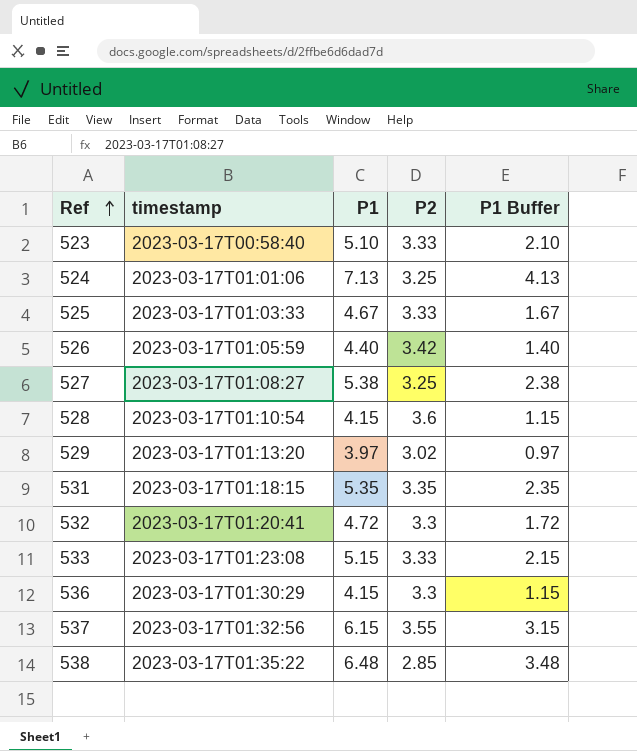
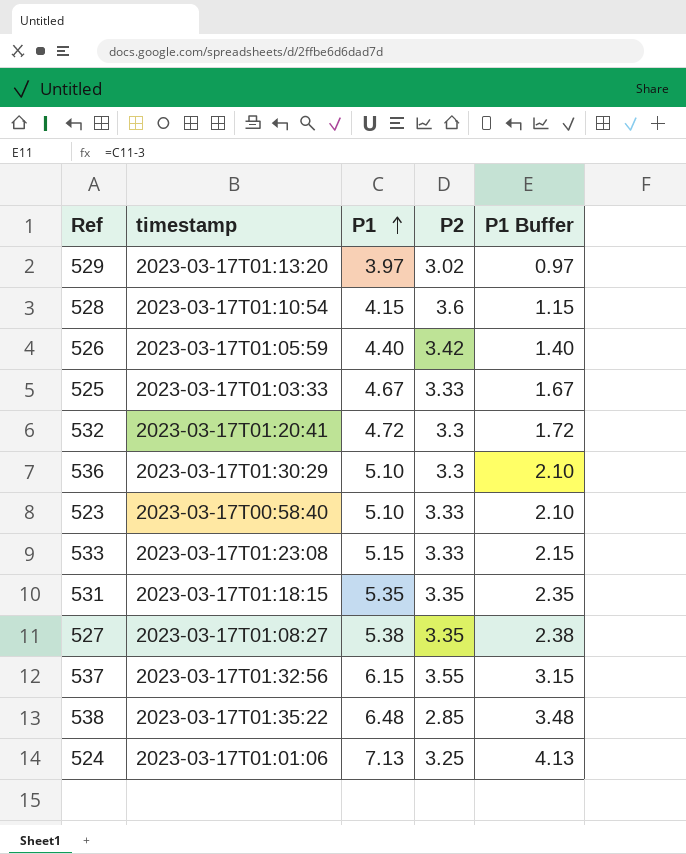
row order: Ref ascending -> P1 ascending
536 | P1: 4.15 -> 5.10
536 | P1 Buffer: 1.15 -> 2.10
527 | P2: 3.25 -> 3.35

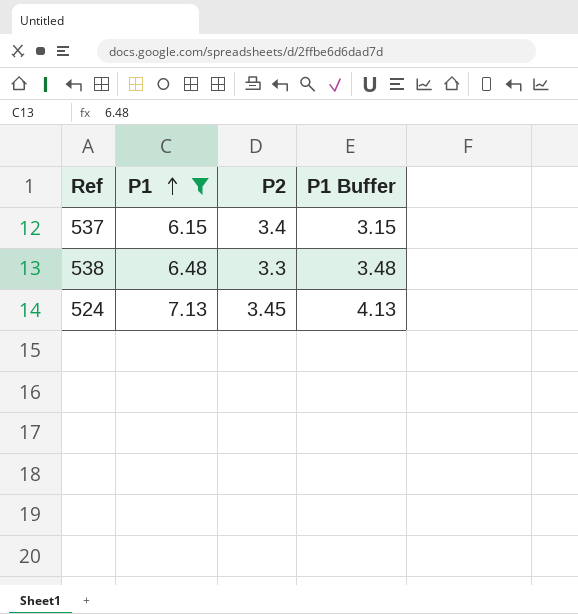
filter: none -> P1 >= 6.15
column timestamp | position: 2 -> none
537 | P2: 3.55 -> 3.4
538 | P2: 2.85 -> 3.3
524 | P2: 3.25 -> 3.45

